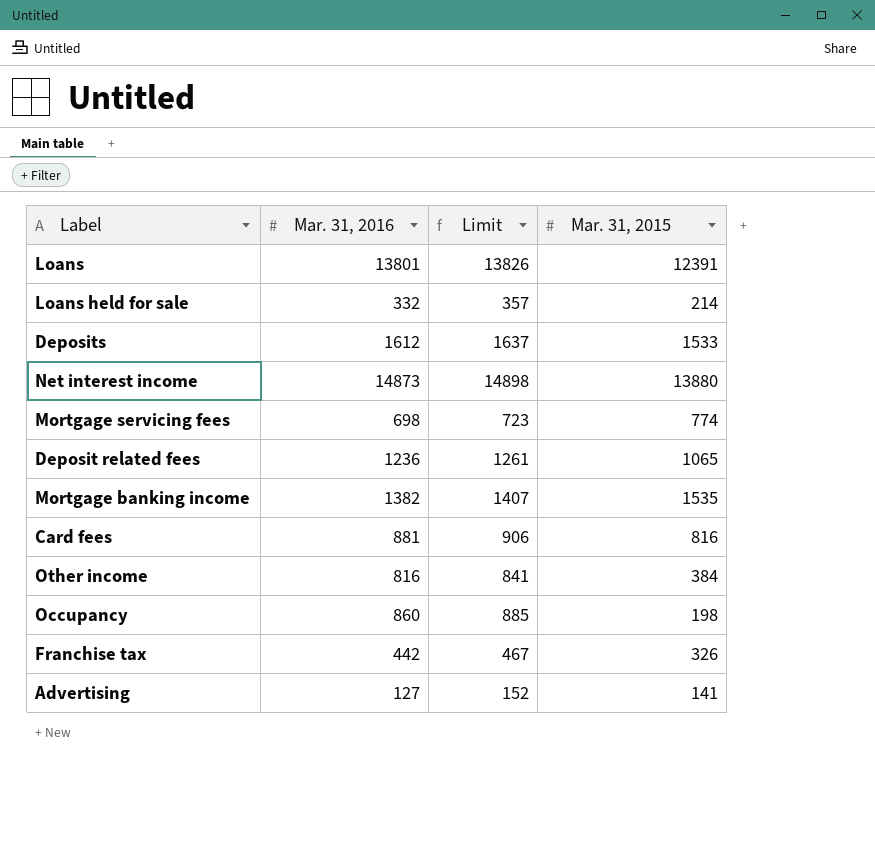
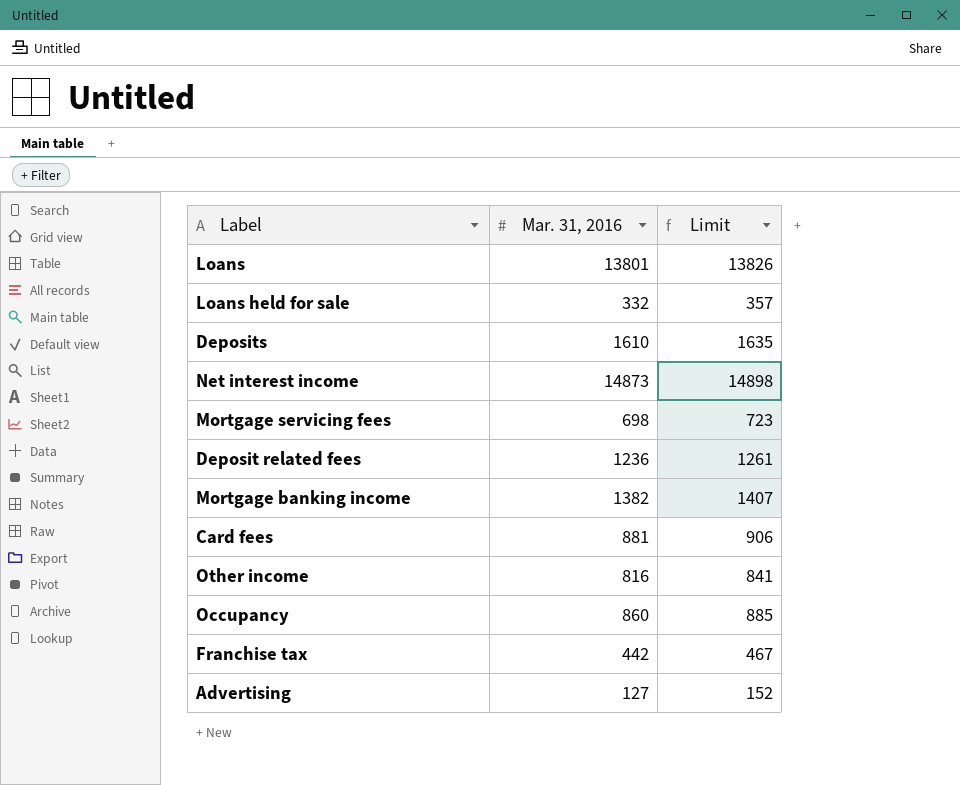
column Mar. 31, 2015 | position: 4 -> none
Deposits | Mar. 31, 2016: 1612 -> 1610
Deposits | Limit: 1637 -> 1635

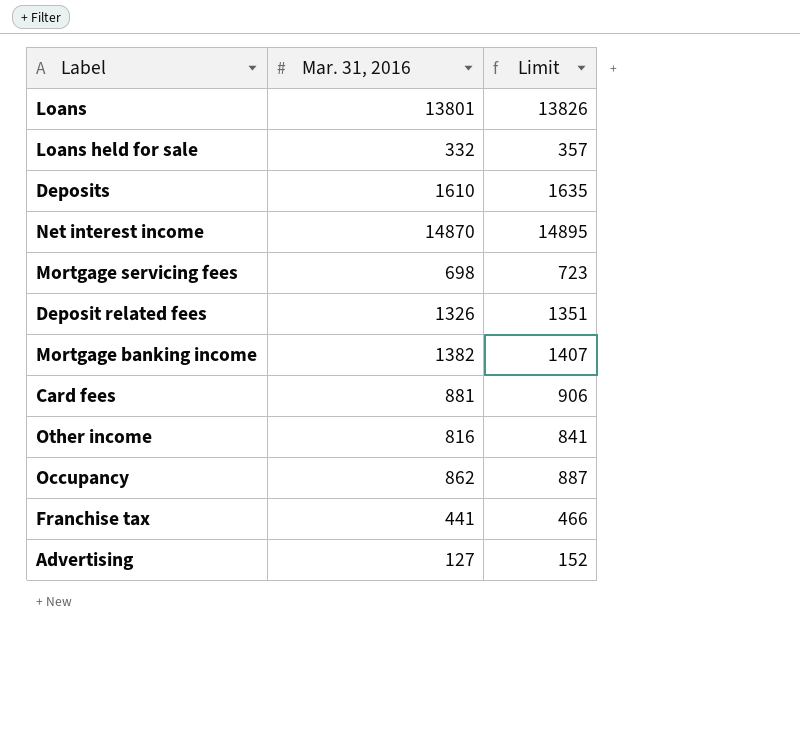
Net interest income | Mar. 31, 2016: 14873 -> 14870
Net interest income | Limit: 14898 -> 14895
Deposit related fees | Mar. 31, 2016: 1236 -> 1326
Deposit related fees | Limit: 1261 -> 1351
Occupancy | Mar. 31, 2016: 860 -> 862
Occupancy | Limit: 885 -> 887
Franchise tax | Mar. 31, 2016: 442 -> 441
Franchise tax | Limit: 467 -> 466

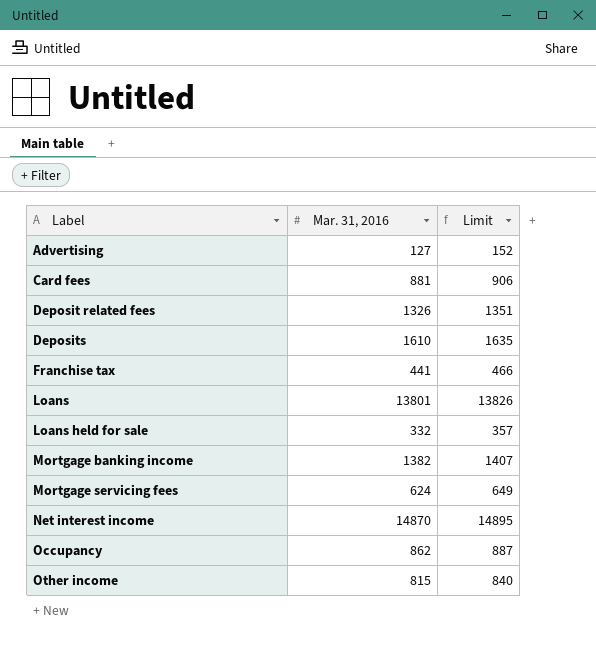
row order: none -> Label ascending
Mortgage servicing fees | Mar. 31, 2016: 698 -> 624
Mortgage servicing fees | Limit: 723 -> 649
Other income | Mar. 31, 2016: 816 -> 815
Other income | Limit: 841 -> 840

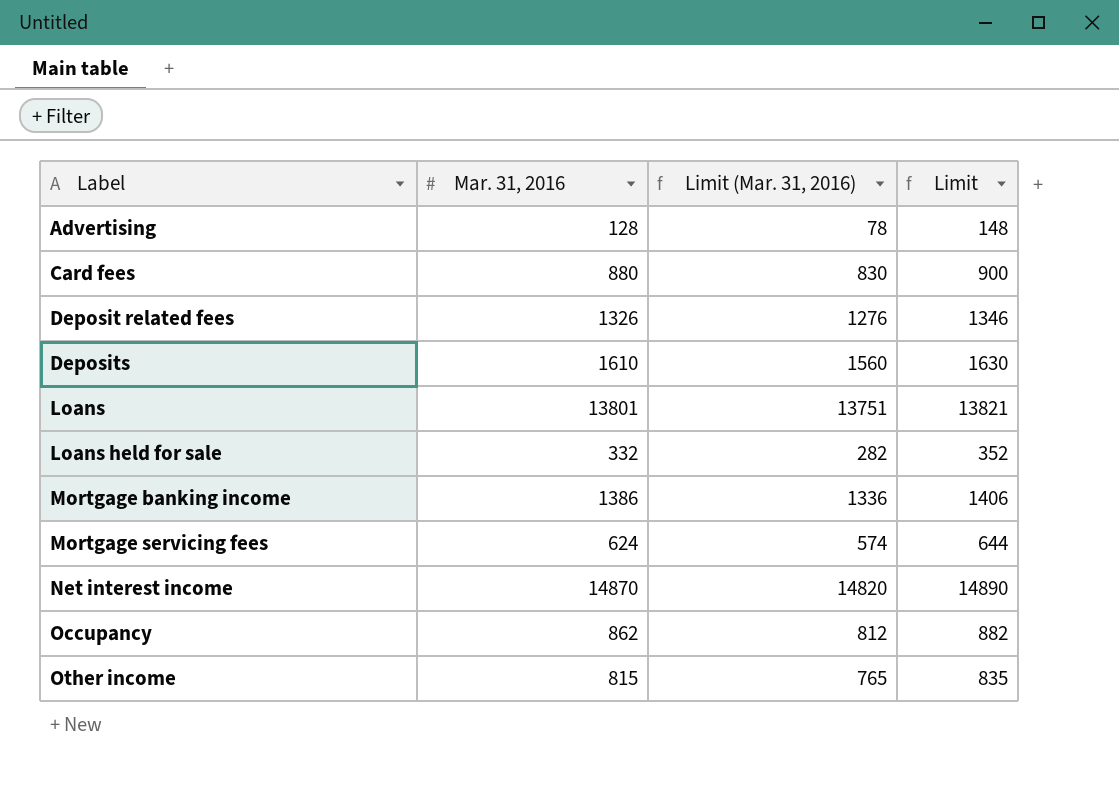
column Limit (Mar. 31, 2016) | formula: none -> [Mar. 31, 2016] - 50
column Limit | formula: [Mar. 31, 2016] + 25 -> [Mar. 31, 2016] + 20
row Franchise tax: 441 | 466 -> none
Advertising | Mar. 31, 2016: 127 -> 128
Card fees | Mar. 31, 2016: 881 -> 880
Mortgage banking income | Mar. 31, 2016: 1382 -> 1386

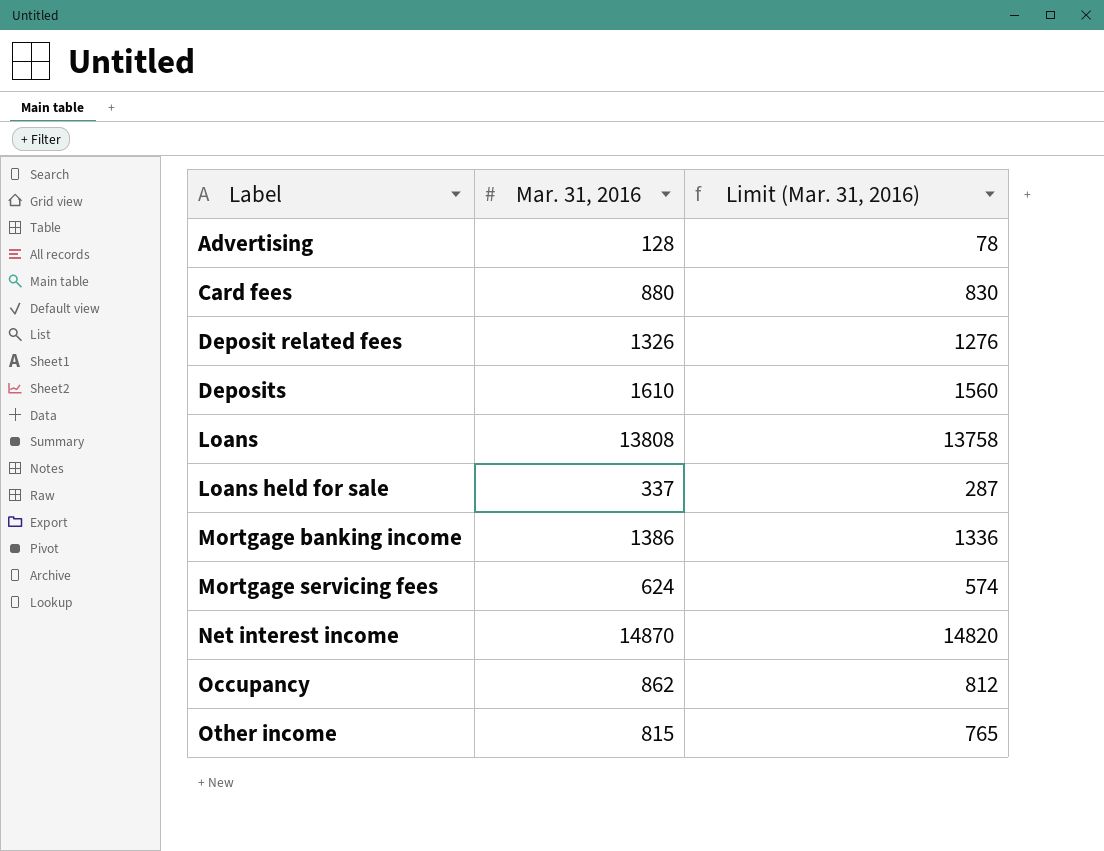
column Limit | formula: [Mar. 31, 2016] + 20 -> none
Loans | Mar. 31, 2016: 13801 -> 13808
Loans | Limit (Mar. 31, 2016): 13751 -> 13758
Loans held for sale | Mar. 31, 2016: 332 -> 337
Loans held for sale | Limit (Mar. 31, 2016): 282 -> 287

